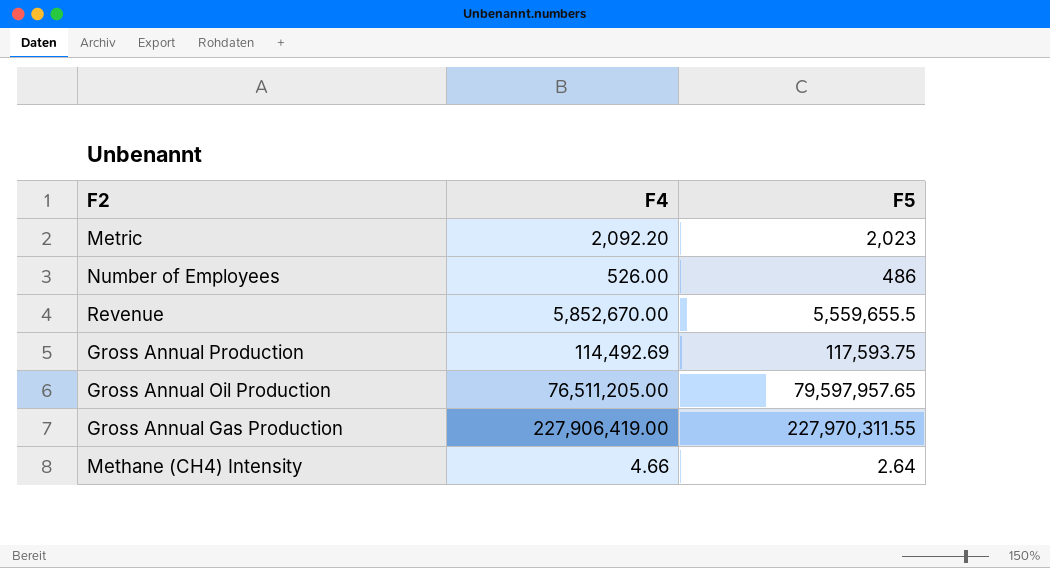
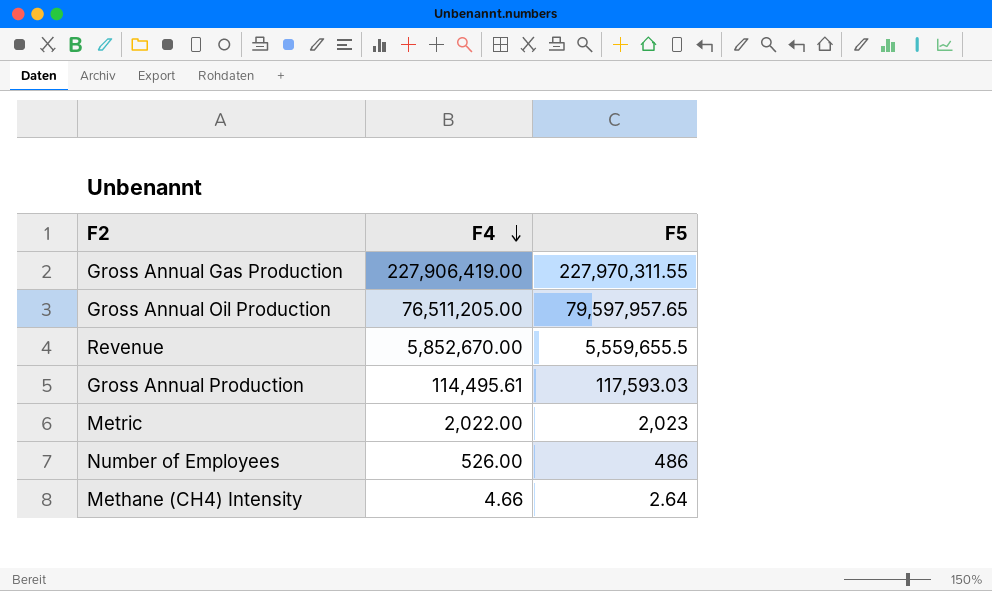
row order: none -> F4 descending
Gross Annual Production | F4: 114,492.69 -> 114,495.61
Gross Annual Production | F5: 117,593.75 -> 117,593.03
Metric | F4: 2,092.20 -> 2,022.00

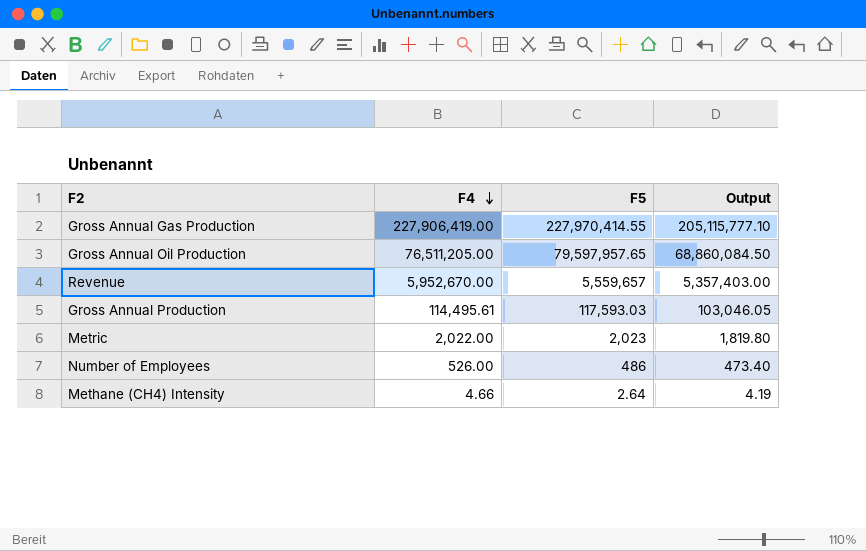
column Output | formula: none -> [F4] * 0.9
Gross Annual Gas Production | F5: 227,970,311.55 -> 227,970,414.55
Revenue | F4: 5,852,670.00 -> 5,952,670.00
Revenue | F5: 5,559,655.5 -> 5,559,657

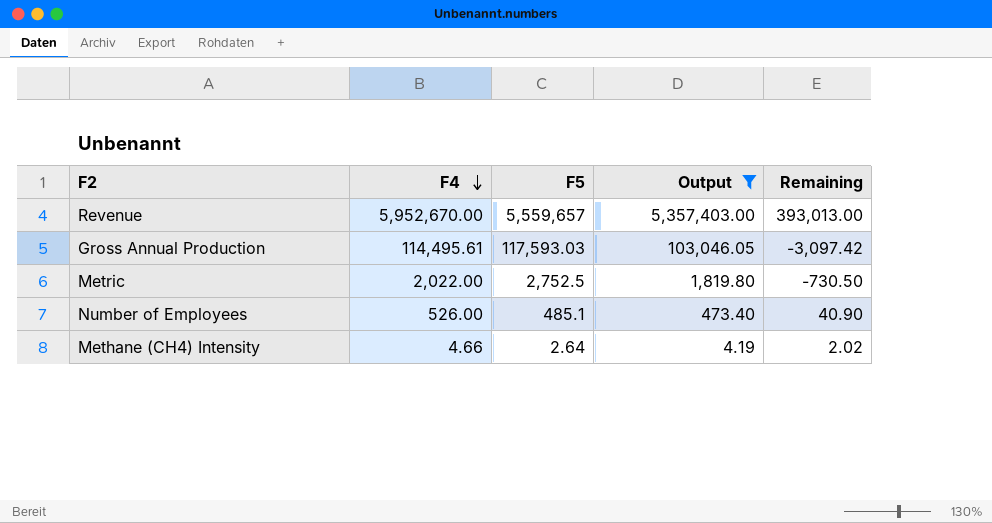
filter: none -> Output <= 5,357,403.00
column Remaining | formula: none -> [F4] - [F5]
Metric | F5: 2,023 -> 2,752.5
Number of Employees | F5: 486 -> 485.1

